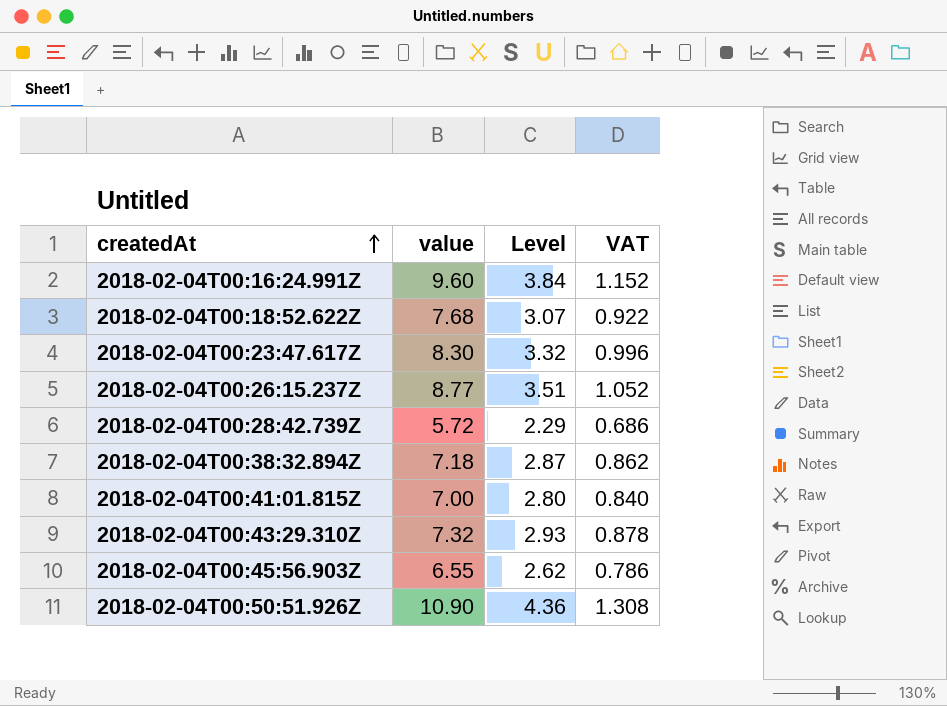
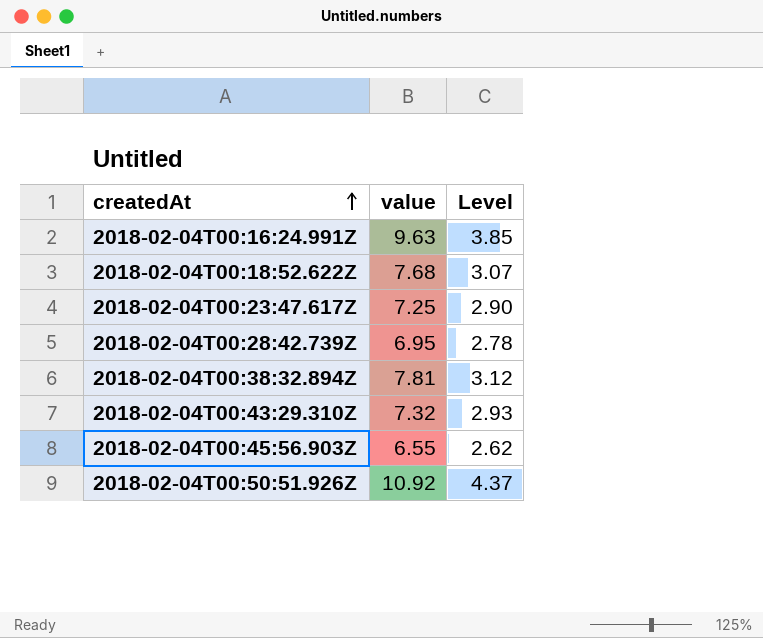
column VAT | formula: [value] * 0.12 -> none
row 2018-02-04T00:26:15.237Z: 8.77 | 3.51 | 1.052 -> none
row 2018-02-04T00:41:01.815Z: 7.00 | 2.80 | 0.840 -> none
2018-02-04T00:16:24.991Z | value: 9.60 -> 9.63
2018-02-04T00:16:24.991Z | Level: 3.84 -> 3.85
2018-02-04T00:23:47.617Z | value: 8.30 -> 7.25
2018-02-04T00:23:47.617Z | Level: 3.32 -> 2.90
2018-02-04T00:28:42.739Z | value: 5.72 -> 6.95
2018-02-04T00:28:42.739Z | Level: 2.29 -> 2.78
2018-02-04T00:38:32.894Z | value: 7.18 -> 7.81
2018-02-04T00:38:32.894Z | Level: 2.87 -> 3.12
2018-02-04T00:50:51.926Z | value: 10.90 -> 10.92
2018-02-04T00:50:51.926Z | Level: 4.36 -> 4.37

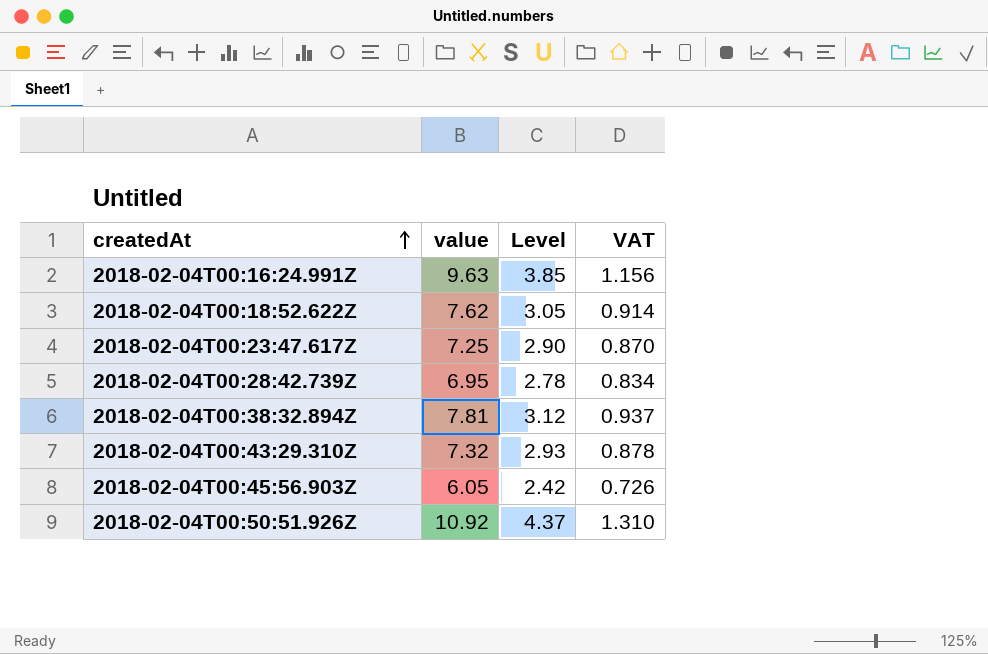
column VAT | formula: none -> [value] * 0.12
2018-02-04T00:18:52.622Z | value: 7.68 -> 7.62
2018-02-04T00:18:52.622Z | Level: 3.07 -> 3.05
2018-02-04T00:45:56.903Z | value: 6.55 -> 6.05
2018-02-04T00:45:56.903Z | Level: 2.62 -> 2.42

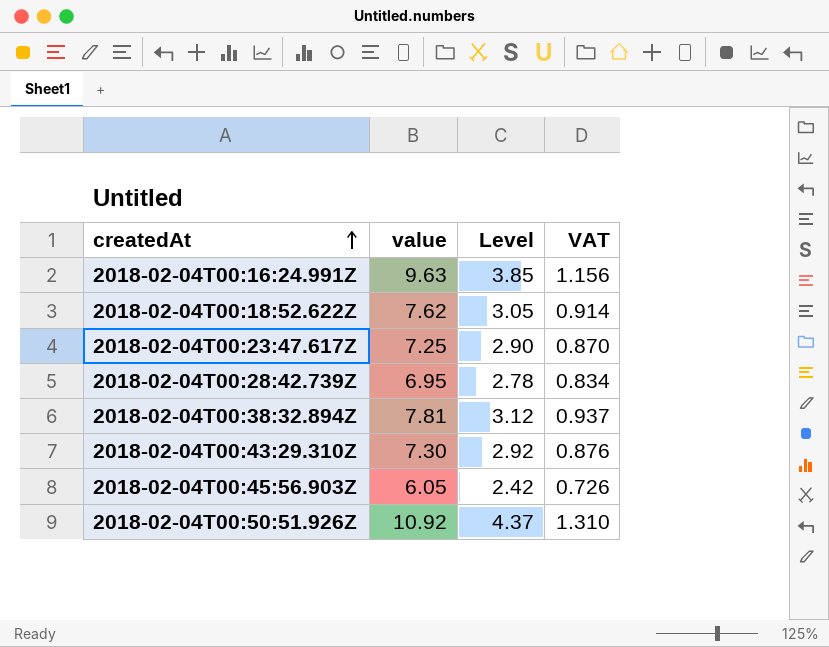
2018-02-04T00:43:29.310Z | value: 7.32 -> 7.30
2018-02-04T00:43:29.310Z | Level: 2.93 -> 2.92
2018-02-04T00:43:29.310Z | VAT: 0.878 -> 0.876

